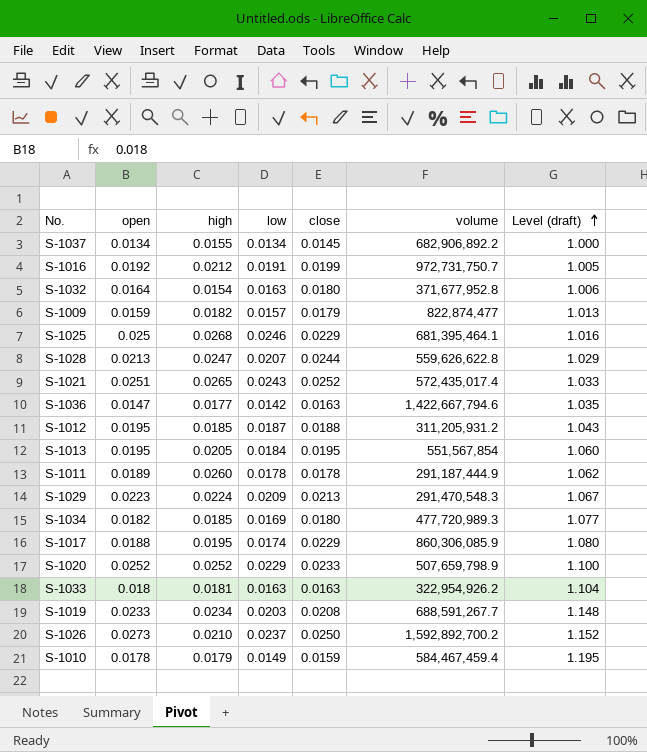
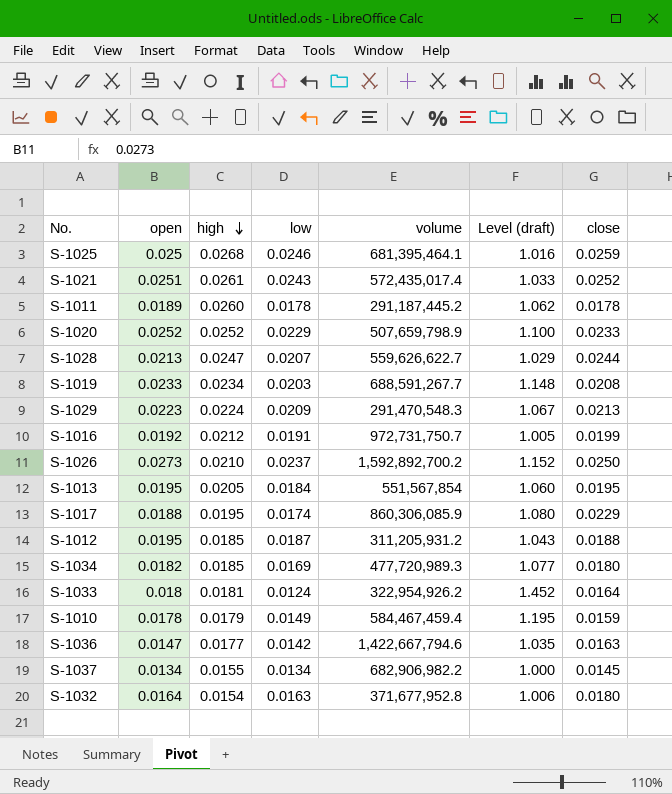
row order: Level (draft) ascending -> high descending
column close | position: 5 -> 7
row S-1009: 0.0159 | 0.0182 | 0.0157 | 0.0179 | 822,874,477 | 1.013 -> none
S-1025 | close: 0.0229 -> 0.0259
S-1021 | high: 0.0265 -> 0.0261
S-1011 | volume: 291,187,444.9 -> 291,187,445.2
S-1028 | volume: 559,626,622.8 -> 559,626,622.7
S-1033 | low: 0.0163 -> 0.0124
S-1033 | Level (draft): 1.104 -> 1.452
S-1033 | close: 0.0163 -> 0.0164
S-1037 | volume: 682,906,892.2 -> 682,906,982.2

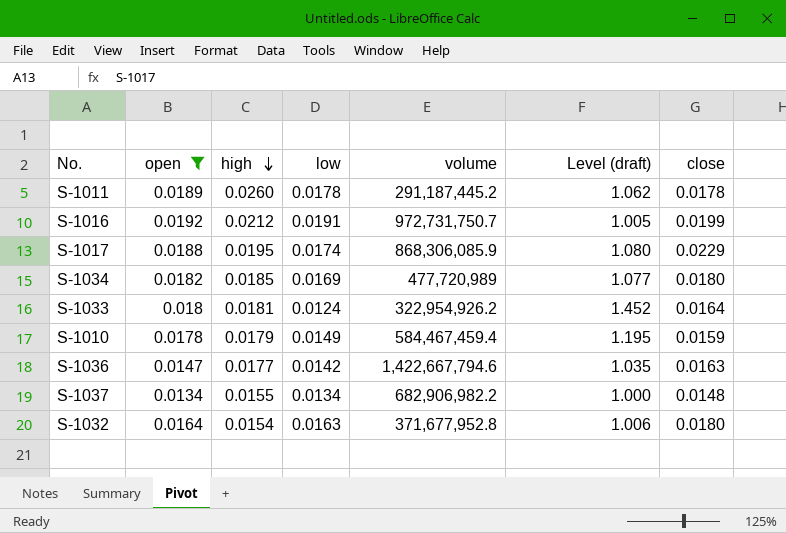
filter: none -> open <= 0.0192
S-1017 | volume: 860,306,085.9 -> 868,306,085.9
S-1034 | volume: 477,720,989.3 -> 477,720,989
S-1037 | close: 0.0145 -> 0.0148

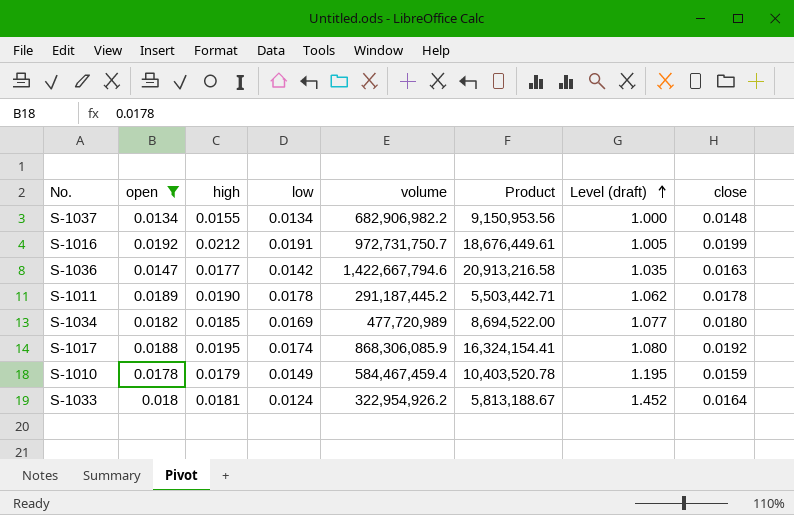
row order: high descending -> Level (draft) ascending
column Product | formula: none -> [open] * [volume]
row S-1032: 0.0164 | 0.0154 | 0.0163 | 371,677,952.8 | 1.006 | 0.0180 -> none
S-1011 | high: 0.0260 -> 0.0190
S-1017 | close: 0.0229 -> 0.0192

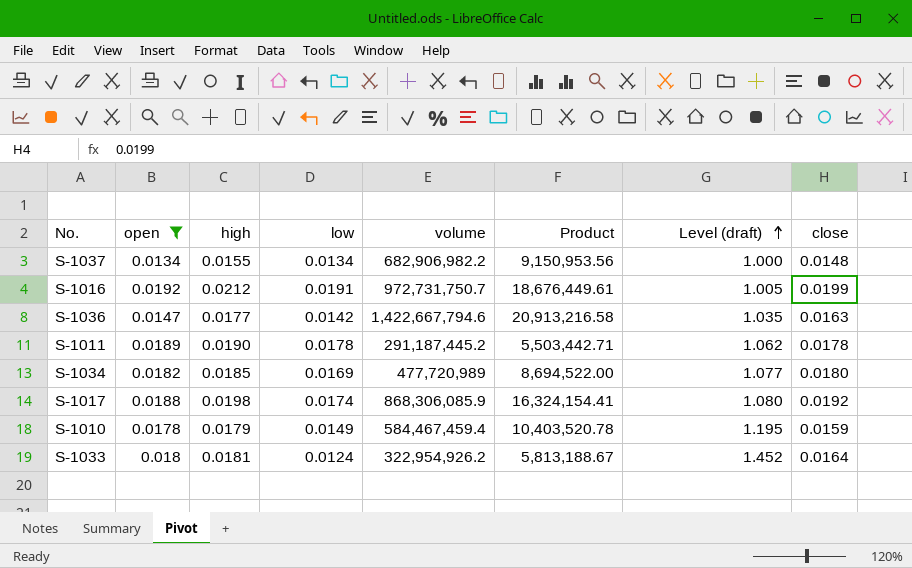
S-1017 | high: 0.0195 -> 0.0198

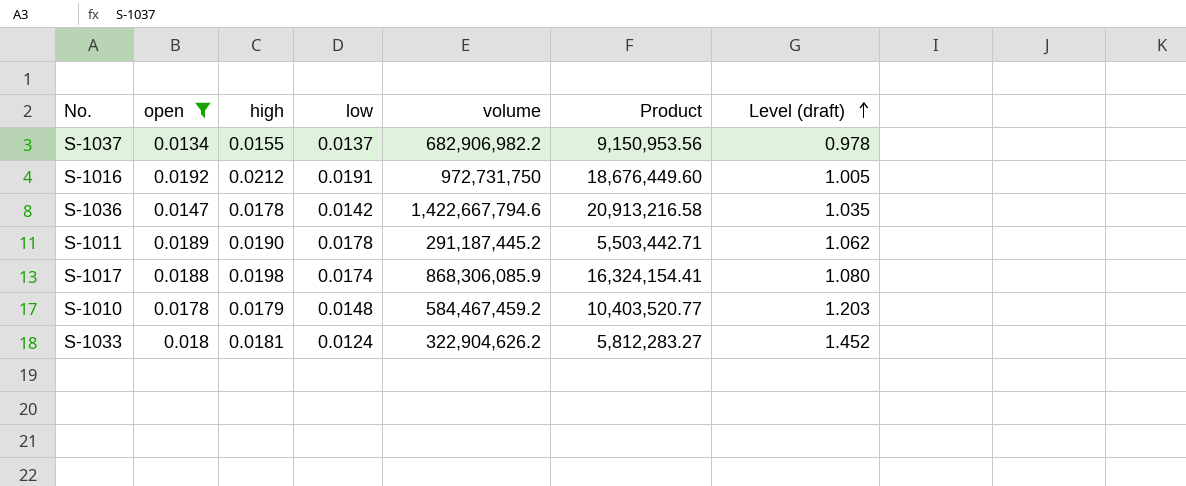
column close | position: 8 -> none
row S-1034: 0.0182 | 0.0185 | 0.0169 | 477,720,989 | 8,694,522.00 | 1.077 | 0.0180 -> none
S-1037 | low: 0.0134 -> 0.0137
S-1037 | Level (draft): 1.000 -> 0.978
S-1016 | volume: 972,731,750.7 -> 972,731,750
S-1016 | Product: 18,676,449.61 -> 18,676,449.60
S-1036 | high: 0.0177 -> 0.0178
S-1010 | low: 0.0149 -> 0.0148
S-1010 | volume: 584,467,459.4 -> 584,467,459.2
S-1010 | Product: 10,403,520.78 -> 10,403,520.77
S-1010 | Level (draft): 1.195 -> 1.203
S-1033 | volume: 322,954,926.2 -> 322,904,626.2
S-1033 | Product: 5,813,188.67 -> 5,812,283.27

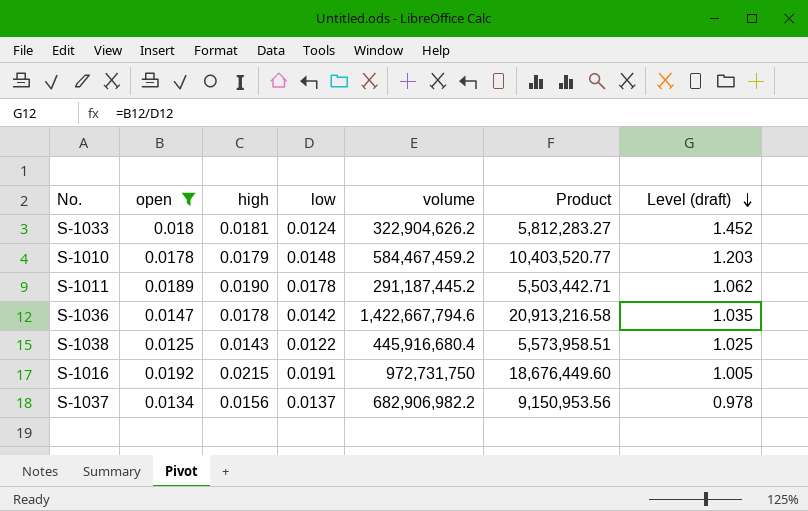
row order: Level (draft) ascending -> Level (draft) descending
row S-1017: 0.0188 | 0.0198 | 0.0174 | 868,306,085.9 | 16,324,154.41 | 1.080 -> none
row S-1038: none -> 0.0125 | 0.0143 | 0.0122 | 445,916,680.4 | 5,573,958.51 | 1.025
S-1016 | high: 0.0212 -> 0.0215
S-1037 | high: 0.0155 -> 0.0156

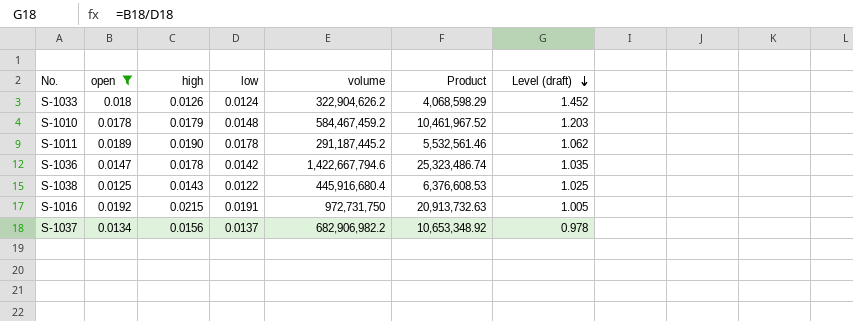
column Product | formula: [open] * [volume] -> [high] * [volume]
S-1033 | high: 0.0181 -> 0.0126

